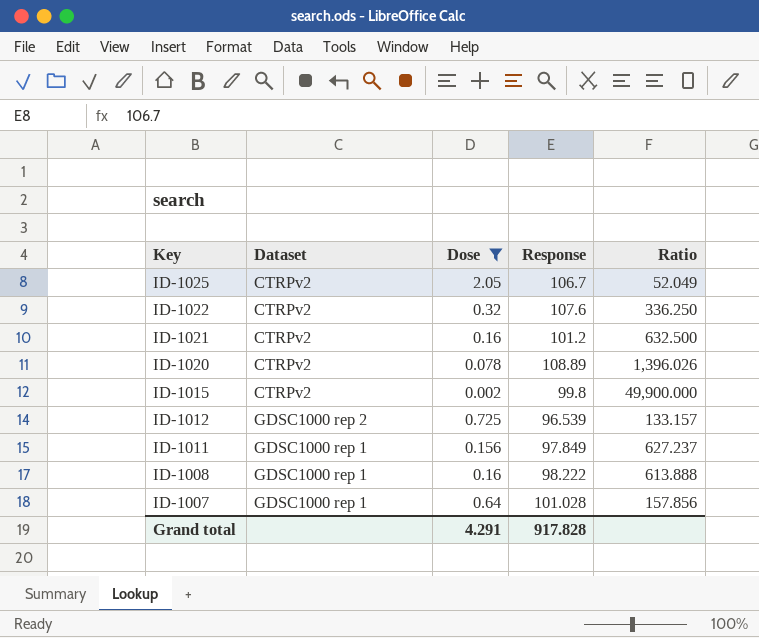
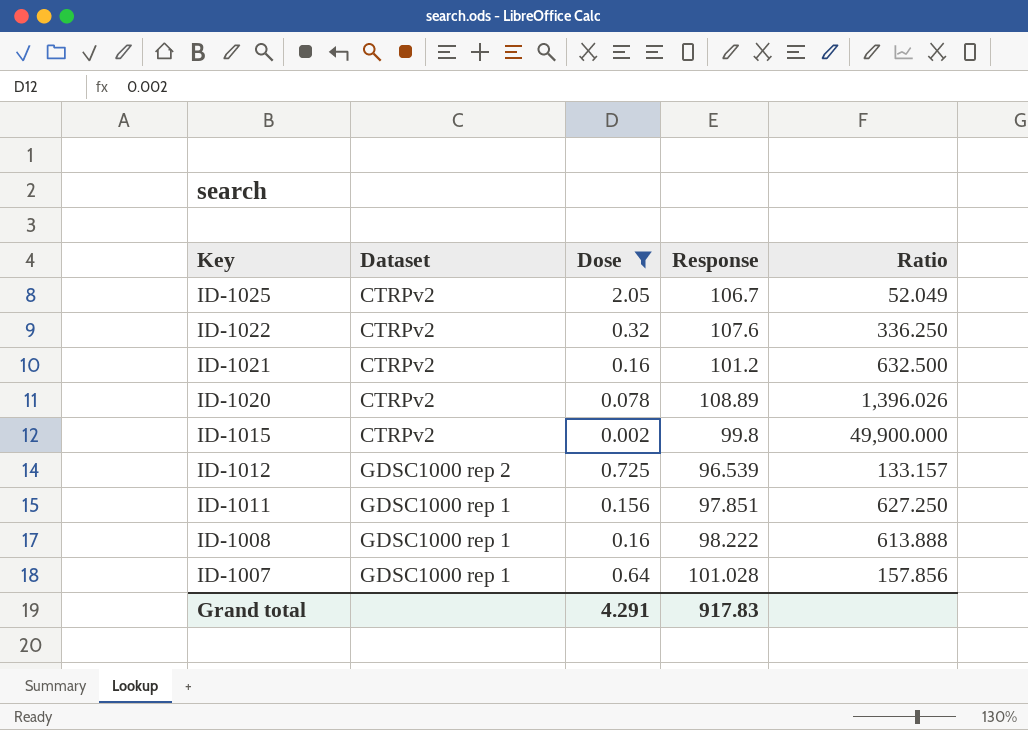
ID-1011 | Response: 97.849 -> 97.851
ID-1011 | Ratio: 627.237 -> 627.250
Grand total | Response: 917.828 -> 917.83

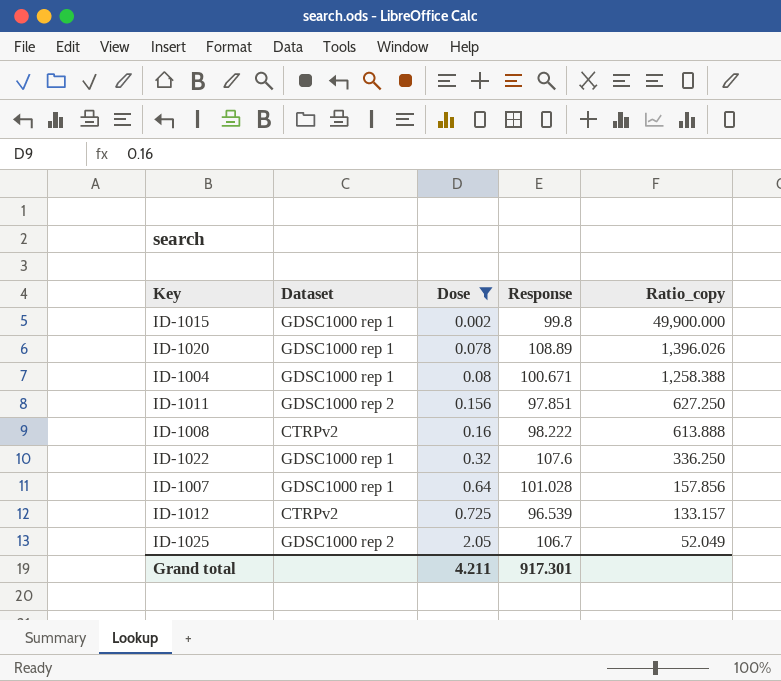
row order: Key descending -> Dose ascending
column name: Ratio -> Ratio_copy
row ID-1021: CTRPv2 | 0.16 | 101.2 | 632.500 -> none
ID-1015 | Dataset: CTRPv2 -> GDSC1000 rep 1
ID-1020 | Dataset: CTRPv2 -> GDSC1000 rep 1
row ID-1004: none -> GDSC1000 rep 1 | 0.08 | 100.671 | 1,258.388
ID-1011 | Dataset: GDSC1000 rep 1 -> GDSC1000 rep 2
ID-1008 | Dataset: GDSC1000 rep 1 -> CTRPv2
ID-1022 | Dataset: CTRPv2 -> GDSC1000 rep 1
ID-1012 | Dataset: GDSC1000 rep 2 -> CTRPv2
ID-1025 | Dataset: CTRPv2 -> GDSC1000 rep 2
Grand total | Dose: 4.291 -> 4.211
Grand total | Response: 917.83 -> 917.301

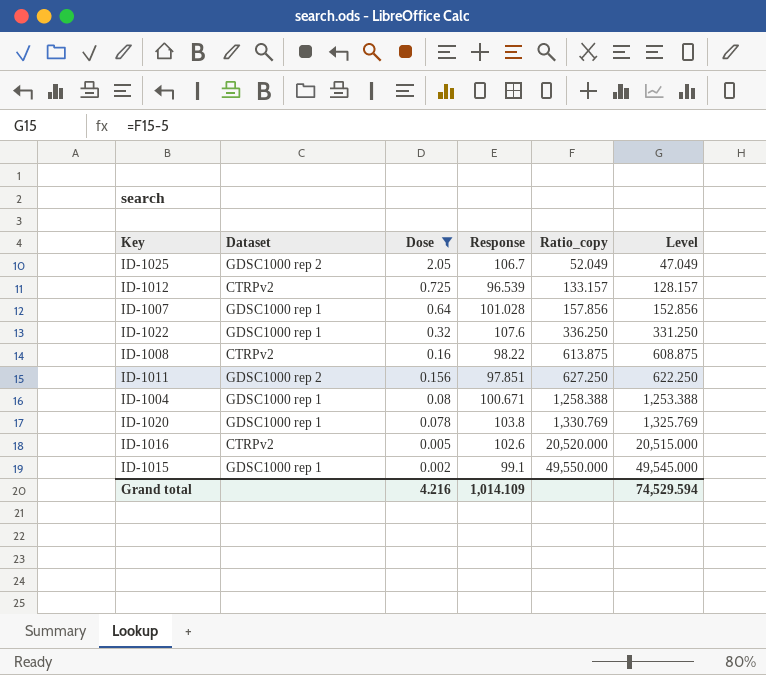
row order: Dose ascending -> Dose descending
column Level | formula: none -> [Ratio_copy] - 5
ID-1008 | Response: 98.222 -> 98.22
ID-1008 | Ratio_copy: 613.888 -> 613.875
ID-1020 | Response: 108.89 -> 103.8
ID-1020 | Ratio_copy: 1,396.026 -> 1,330.769
row ID-1016: none -> CTRPv2 | 0.005 | 102.6 | 20,520.000 | 20,515.000
ID-1015 | Response: 99.8 -> 99.1
ID-1015 | Ratio_copy: 49,900.000 -> 49,550.000
Grand total | Dose: 4.211 -> 4.216
Grand total | Response: 917.301 -> 1,014.109

